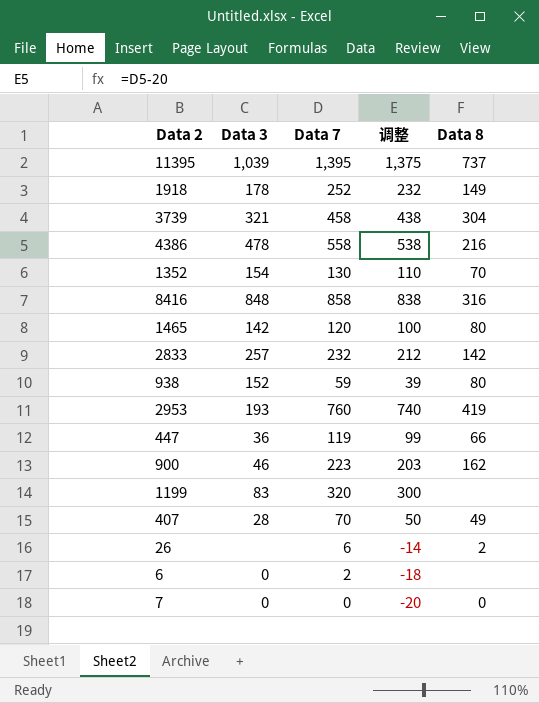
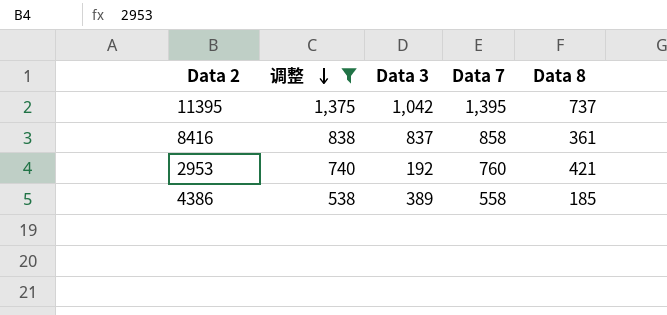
filter: none -> 调整 >= 538
row order: none -> 调整 descending
column 调整 | position: 4 -> 2
11395 | Data 3: 1,039 -> 1,042
8416 | Data 3: 848 -> 837
8416 | Data 8: 316 -> 361
2953 | Data 3: 193 -> 192
2953 | Data 8: 419 -> 421
4386 | Data 3: 478 -> 389
4386 | Data 8: 216 -> 185

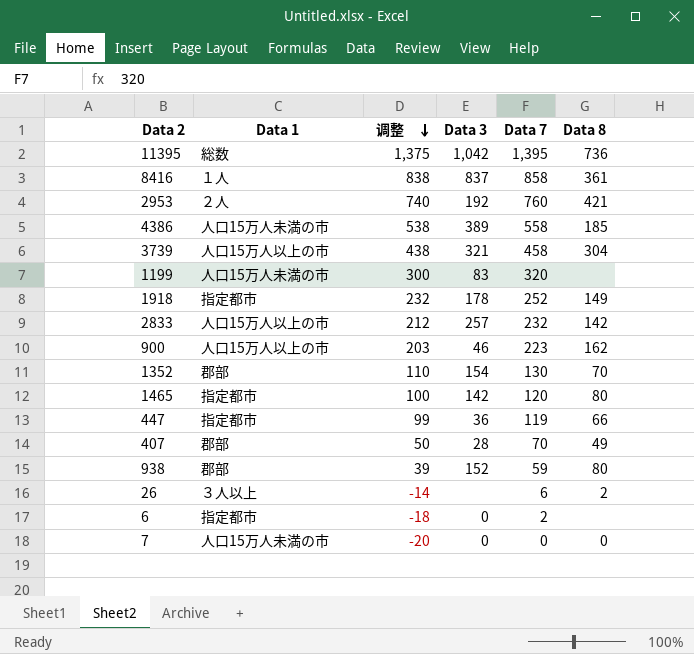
filter: 调整 >= 538 -> none
column Data 1 | position: none -> 2
11395 | Data 8: 737 -> 736

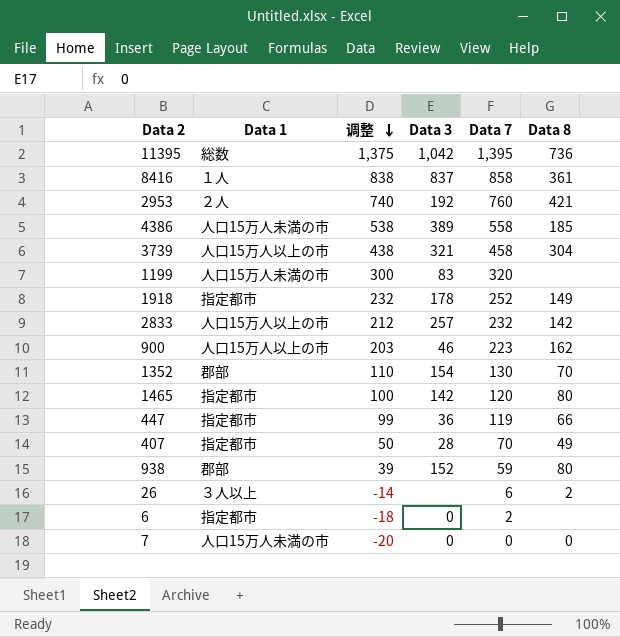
407 | Data 1: 郡部 -> 指定都市

